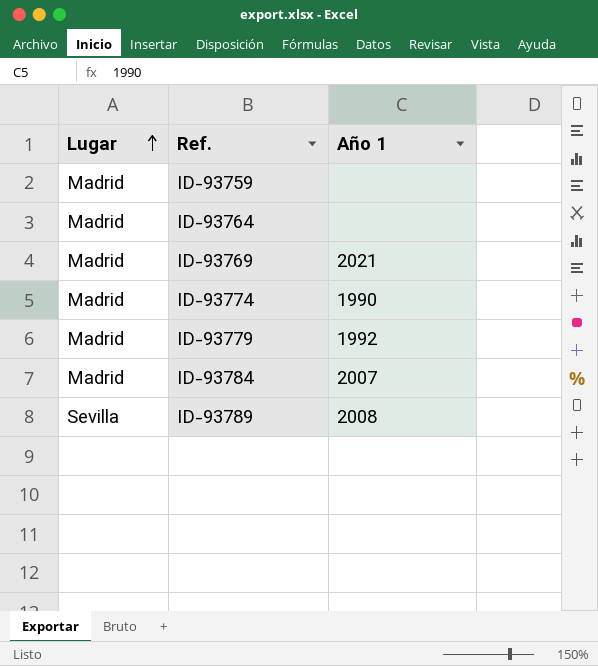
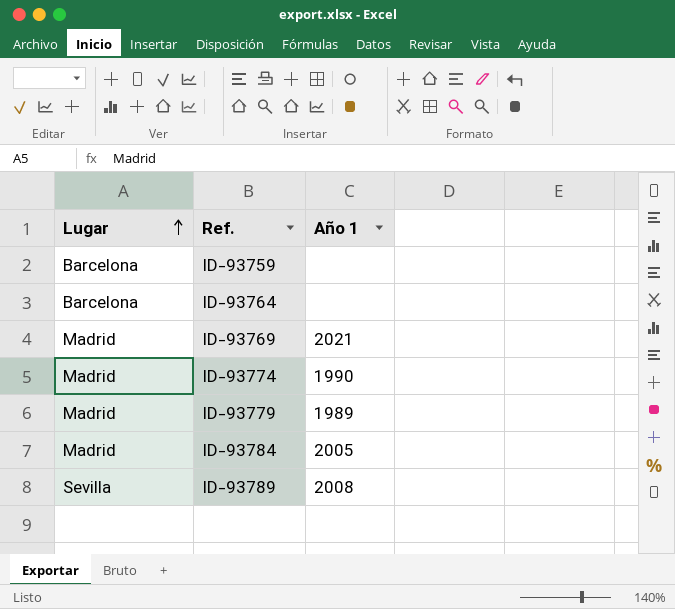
ID-93759 | Lugar: Madrid -> Barcelona
ID-93764 | Lugar: Madrid -> Barcelona
ID-93779 | Año 1: 1992 -> 1989
ID-93784 | Año 1: 2007 -> 2005

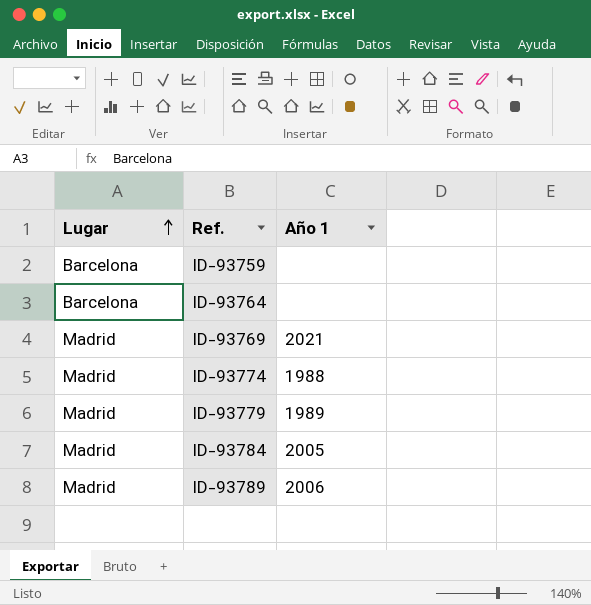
ID-93774 | Año 1: 1990 -> 1988
ID-93789 | Lugar: Sevilla -> Madrid
ID-93789 | Año 1: 2008 -> 2006

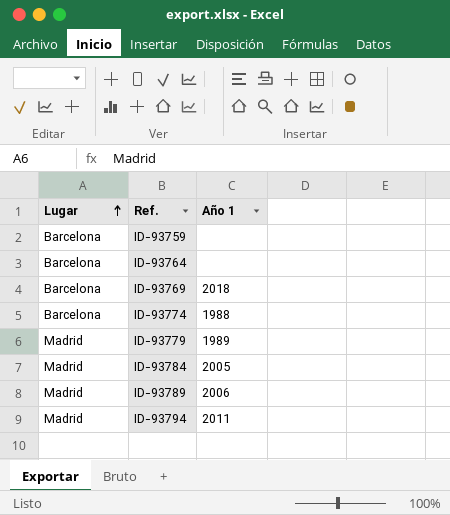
ID-93769 | Lugar: Madrid -> Barcelona
ID-93769 | Año 1: 2021 -> 2018
ID-93774 | Lugar: Madrid -> Barcelona
row ID-93794: none -> Madrid | 2011

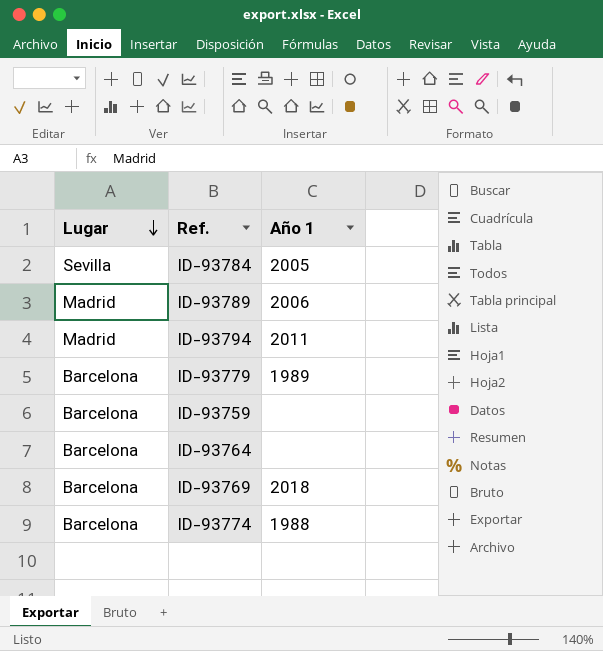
row order: Lugar ascending -> Lugar descending
ID-93784 | Lugar: Madrid -> Sevilla
ID-93779 | Lugar: Madrid -> Barcelona

